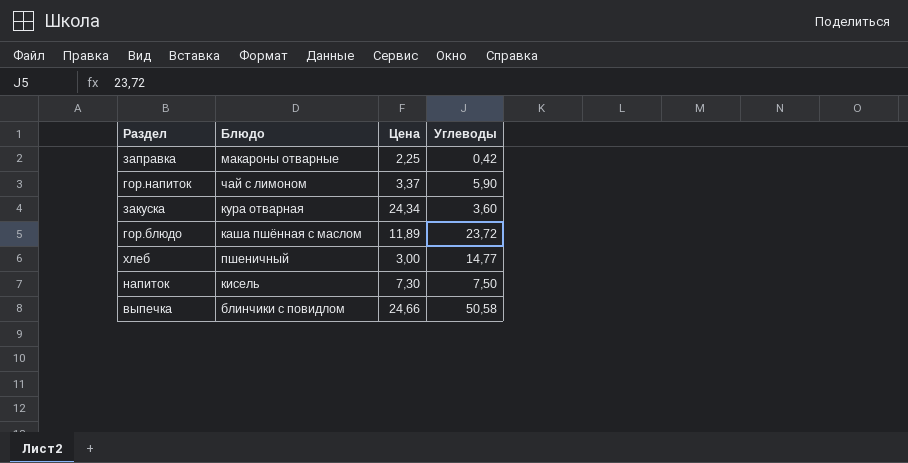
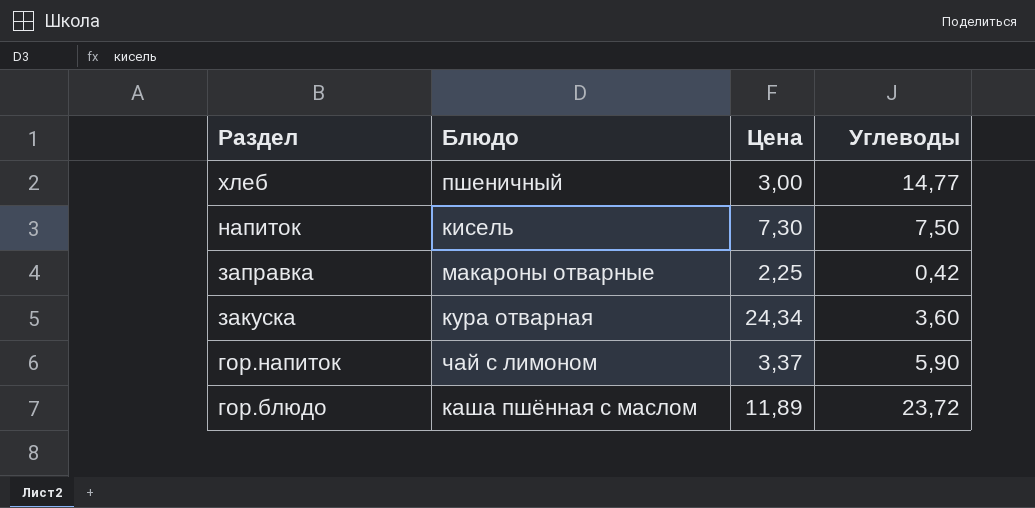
row order: none -> Раздел descending
row выпечка: блинчики с повидлом | 24,66 | 50,58 -> none

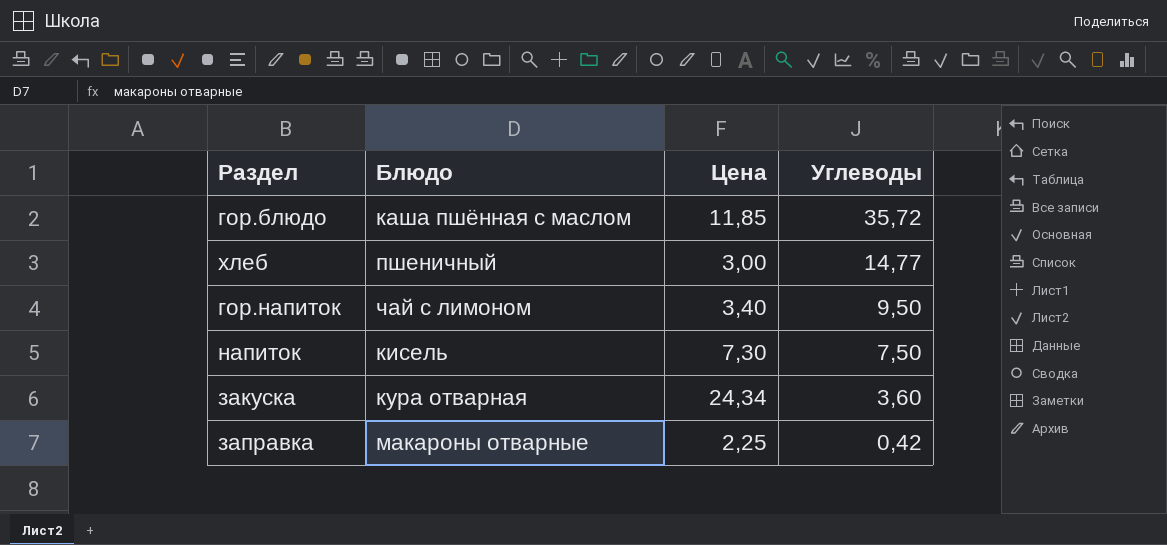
row order: Раздел descending -> Углеводы descending
гор.блюдо | Цена: 11,89 -> 11,85
гор.блюдо | Углеводы: 23,72 -> 35,72
гор.напиток | Цена: 3,37 -> 3,40
гор.напиток | Углеводы: 5,90 -> 9,50

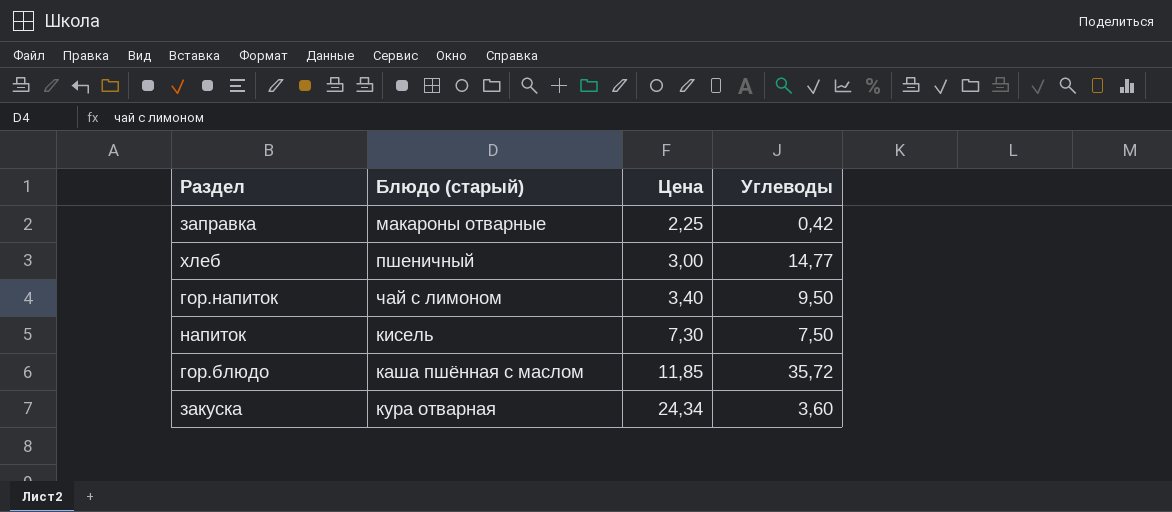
row order: Углеводы descending -> Цена ascending
column name: Блюдо -> Блюдо (старый)

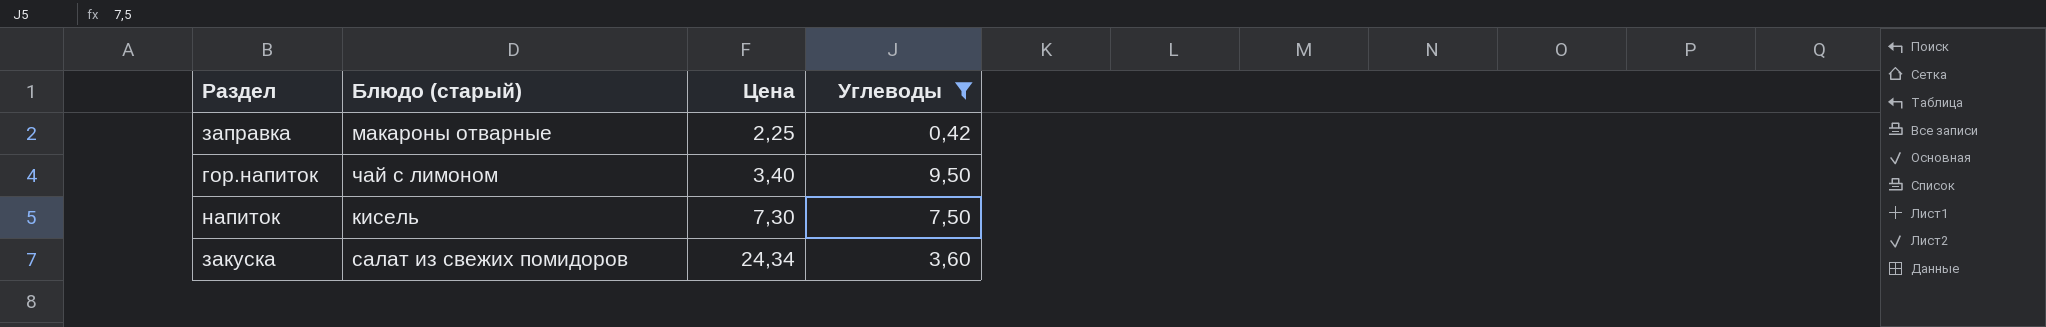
filter: none -> Углеводы <= 9,50
закуска | Блюдо (старый): кура отварная -> салат из свежих помидоров

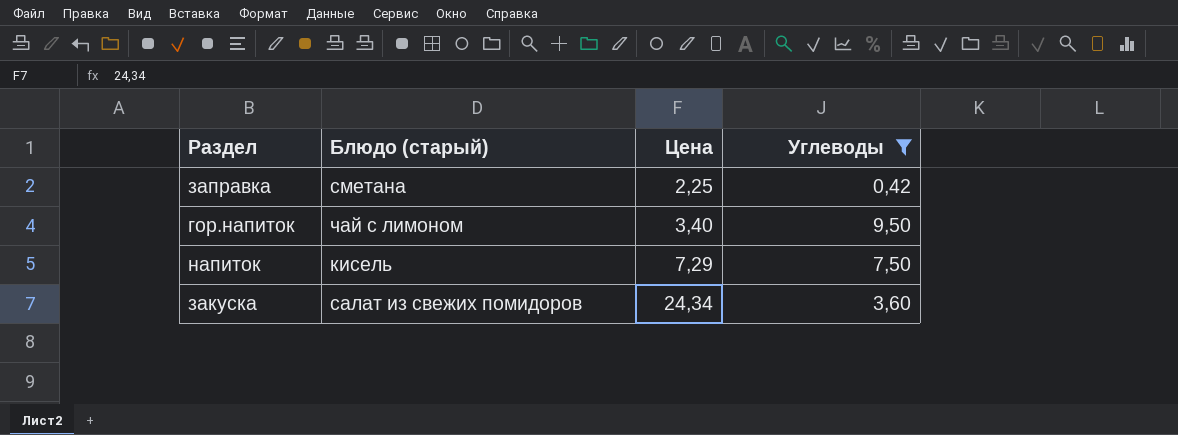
заправка | Блюдо (старый): макароны отварные -> сметана
напиток | Цена: 7,30 -> 7,29

